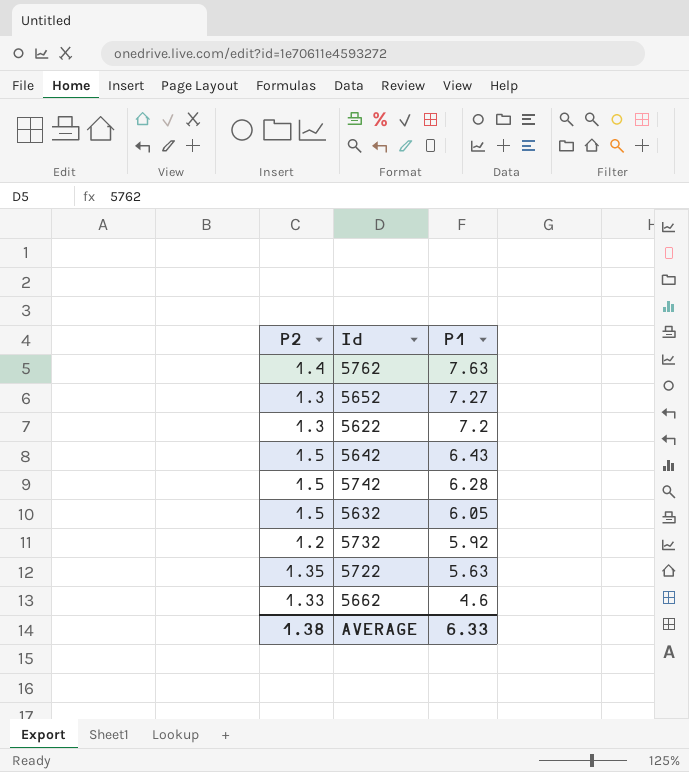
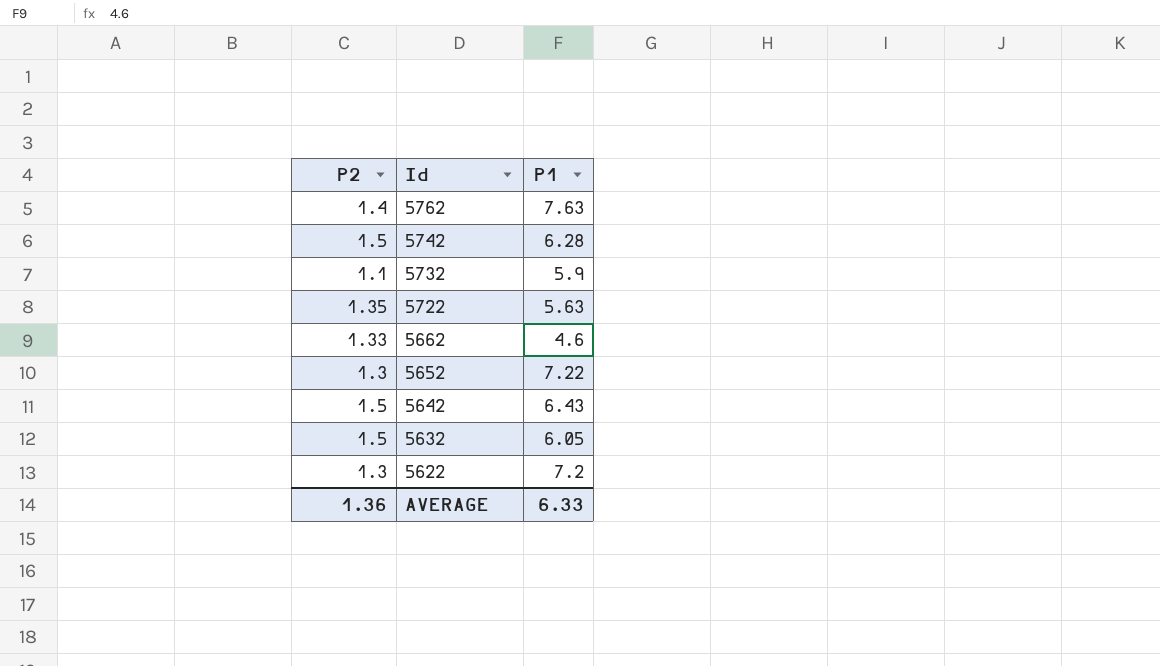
row order: P1 descending -> Id descending
5732 | P2: 1.2 -> 1.1
5732 | P1: 5.92 -> 5.9
5652 | P1: 7.27 -> 7.22
AVERAGE | P2: 1.38 -> 1.36

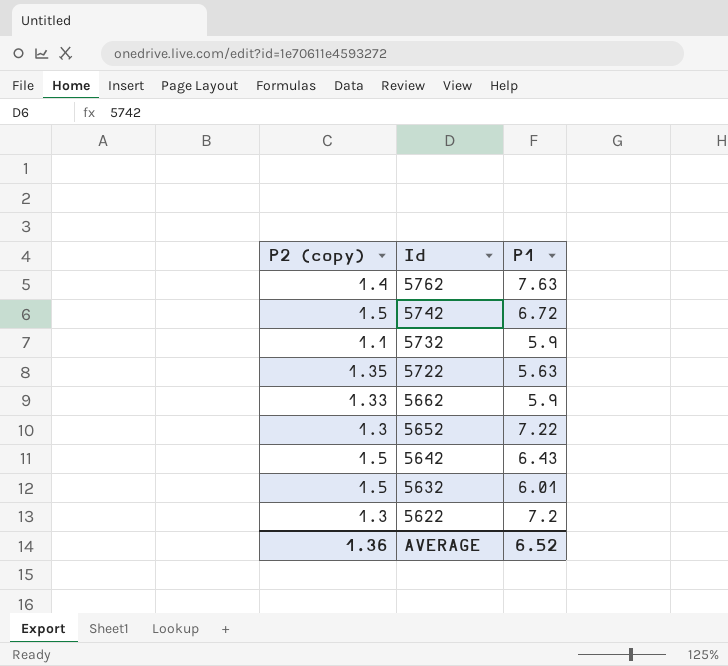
column name: P2 -> P2 (copy)
5742 | P1: 6.28 -> 6.72
5662 | P1: 4.6 -> 5.9
5632 | P1: 6.05 -> 6.01
AVERAGE | P1: 6.33 -> 6.52

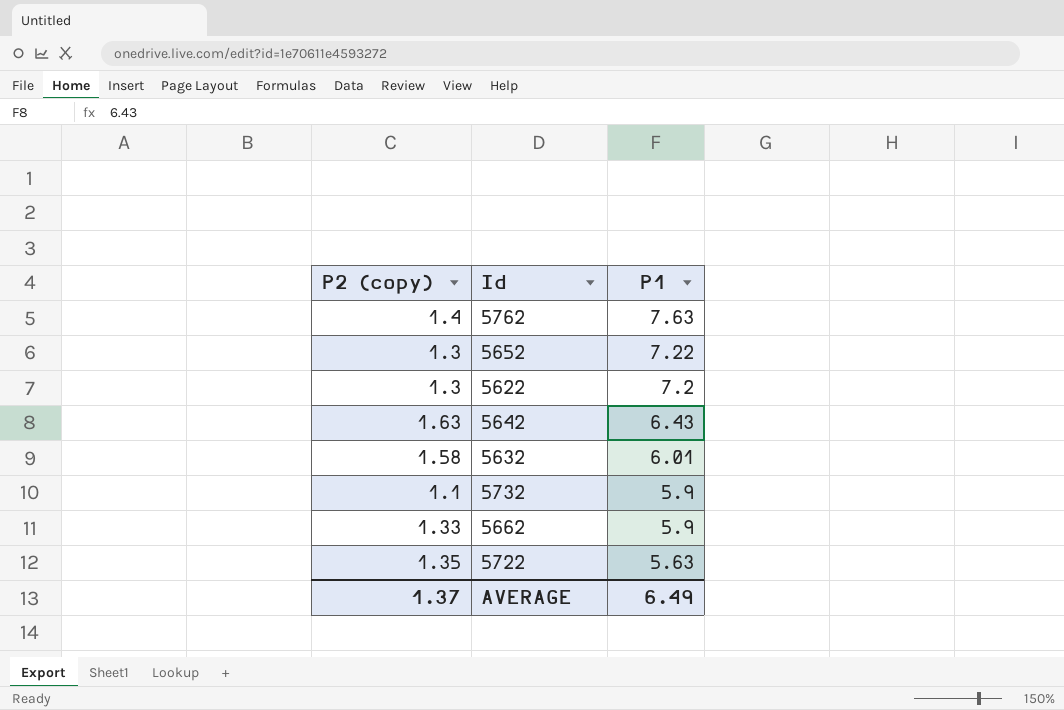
row order: Id descending -> P1 descending
row 5742: 1.5 | 6.72 -> none
5642 | P2 (copy): 1.5 -> 1.63
5632 | P2 (copy): 1.5 -> 1.58
AVERAGE | P2 (copy): 1.36 -> 1.37
AVERAGE | P1: 6.52 -> 6.49

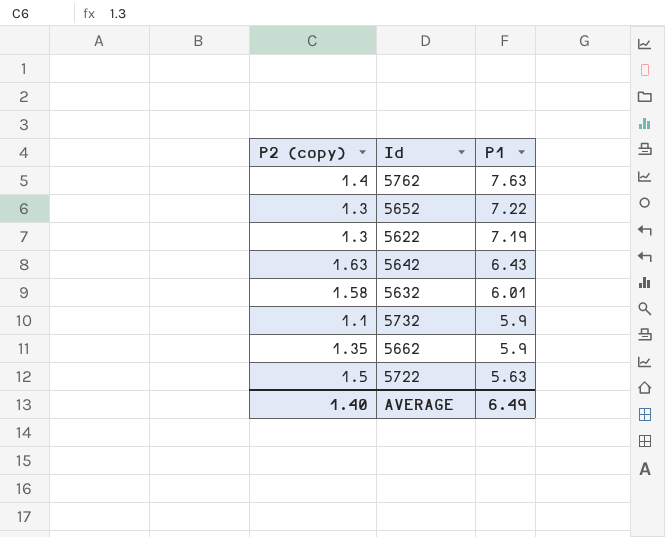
5622 | P1: 7.2 -> 7.19
5662 | P2 (copy): 1.33 -> 1.35
5722 | P2 (copy): 1.35 -> 1.5
AVERAGE | P2 (copy): 1.37 -> 1.40

